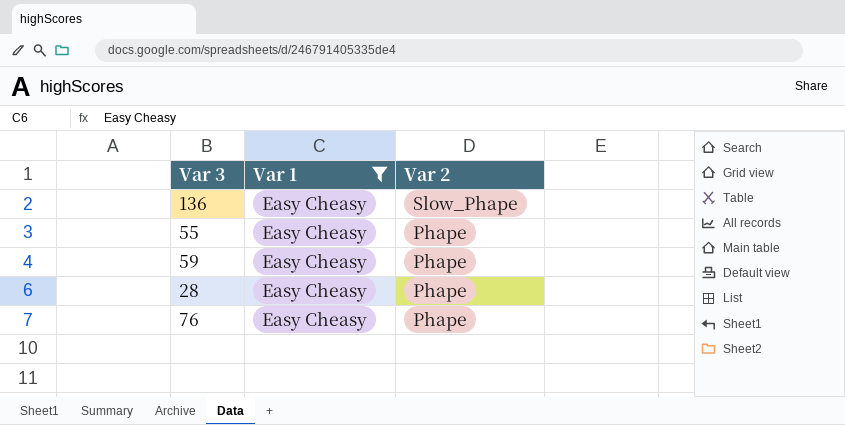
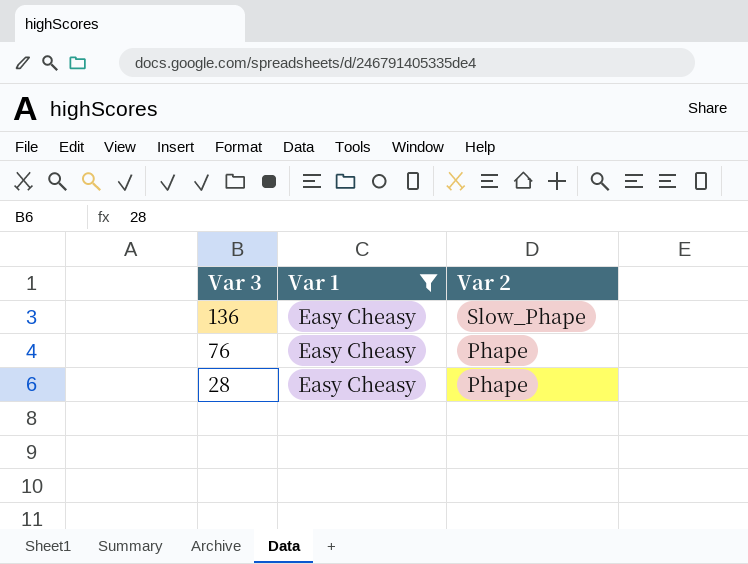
row order: Var 2 descending -> Var 3 descending
row 55: Easy Cheasy | Phape -> none
row 59: Easy Cheasy | Phape -> none

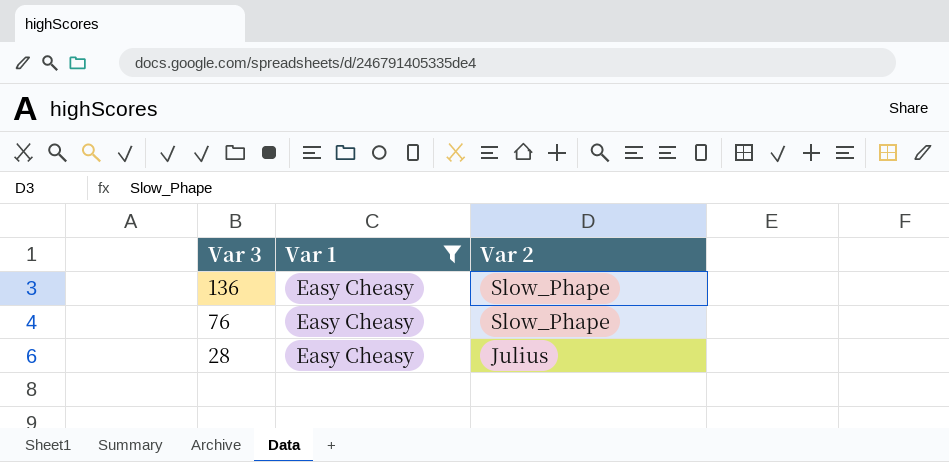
76 | Var 2: Phape -> Slow_Phape
28 | Var 2: Phape -> Julius

